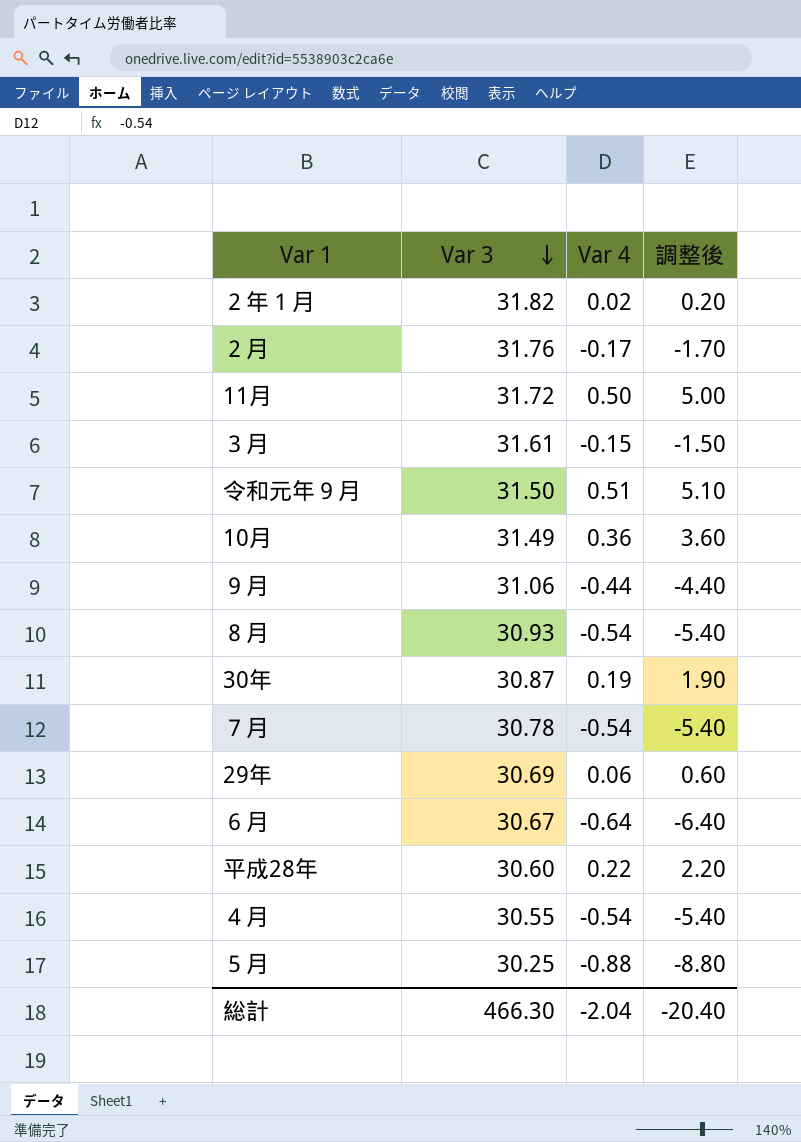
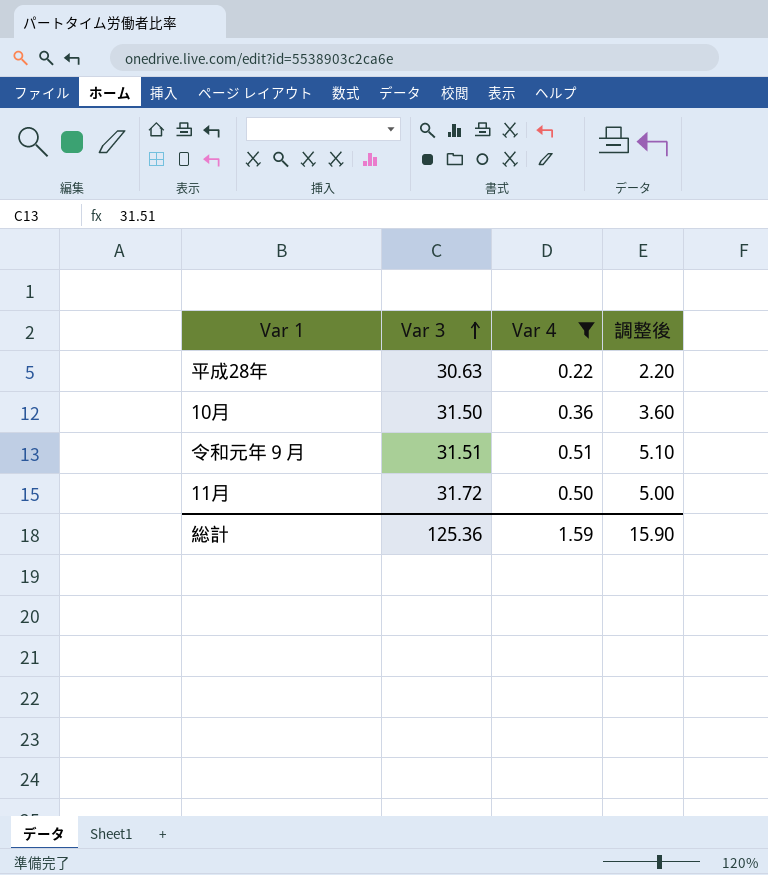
filter: none -> Var 4 >= 0.22
row order: Var 3 descending -> Var 3 ascending
平成28年 | Var 3: 30.60 -> 30.63
10月 | Var 3: 31.49 -> 31.50
令和元年９月 | Var 3: 31.50 -> 31.51
総計 | Var 3: 466.30 -> 125.36
総計 | Var 4: -2.04 -> 1.59
総計 | 調整後: -20.40 -> 15.90

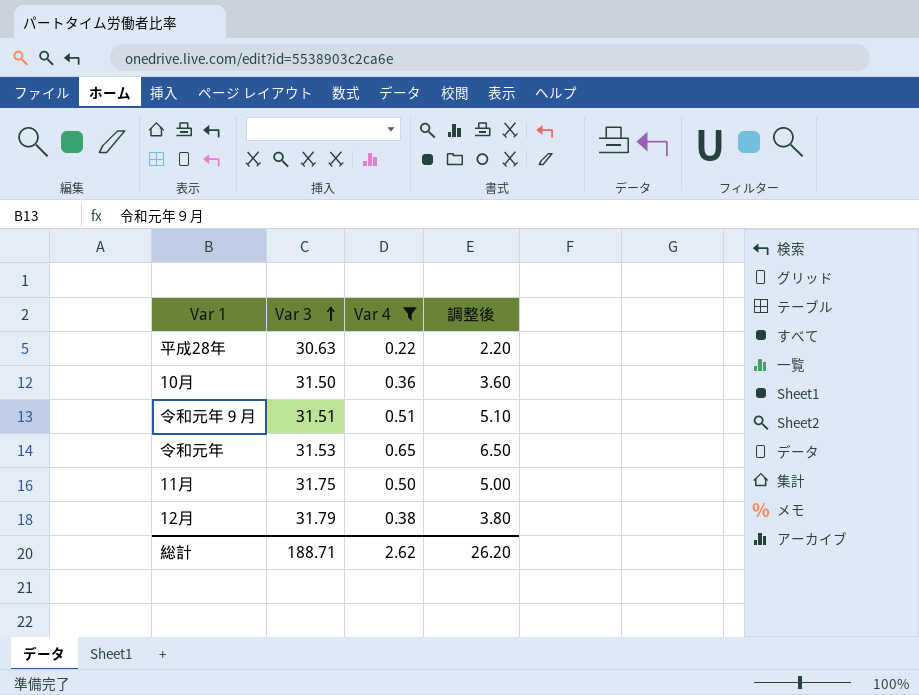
row 令和元年: none -> 31.53 | 0.65 | 6.50
11月 | Var 3: 31.72 -> 31.75
row 12月: none -> 31.79 | 0.38 | 3.80
総計 | Var 3: 125.36 -> 188.71
総計 | Var 4: 1.59 -> 2.62
総計 | 調整後: 15.90 -> 26.20

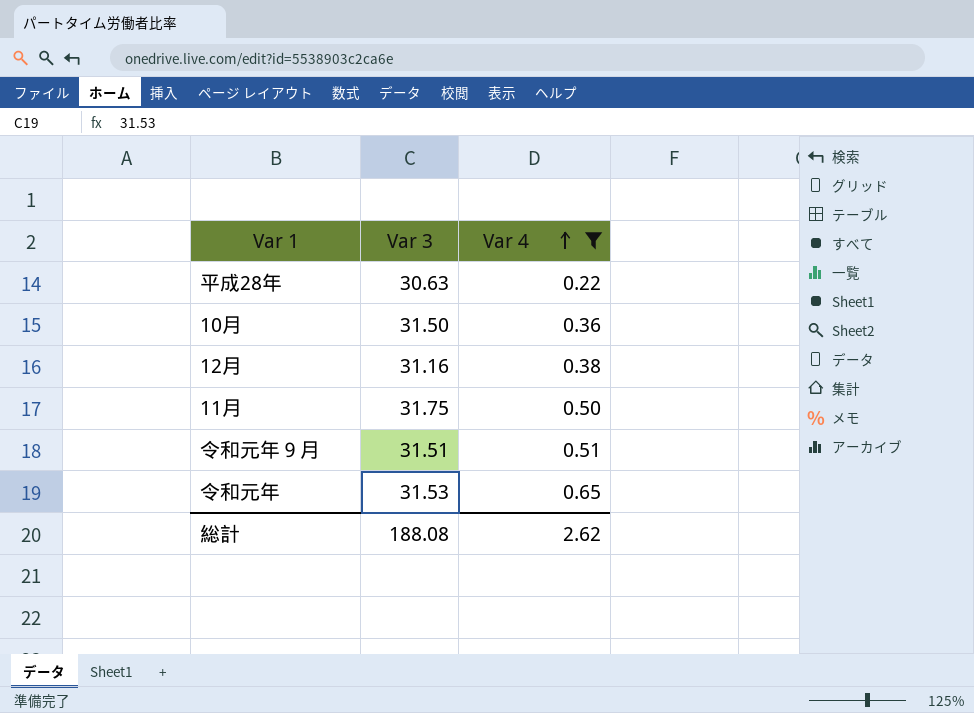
row order: Var 3 ascending -> Var 4 ascending
column 調整後 | formula: [Var 4] * 10 -> none
12月 | Var 3: 31.79 -> 31.16
総計 | Var 3: 188.71 -> 188.08

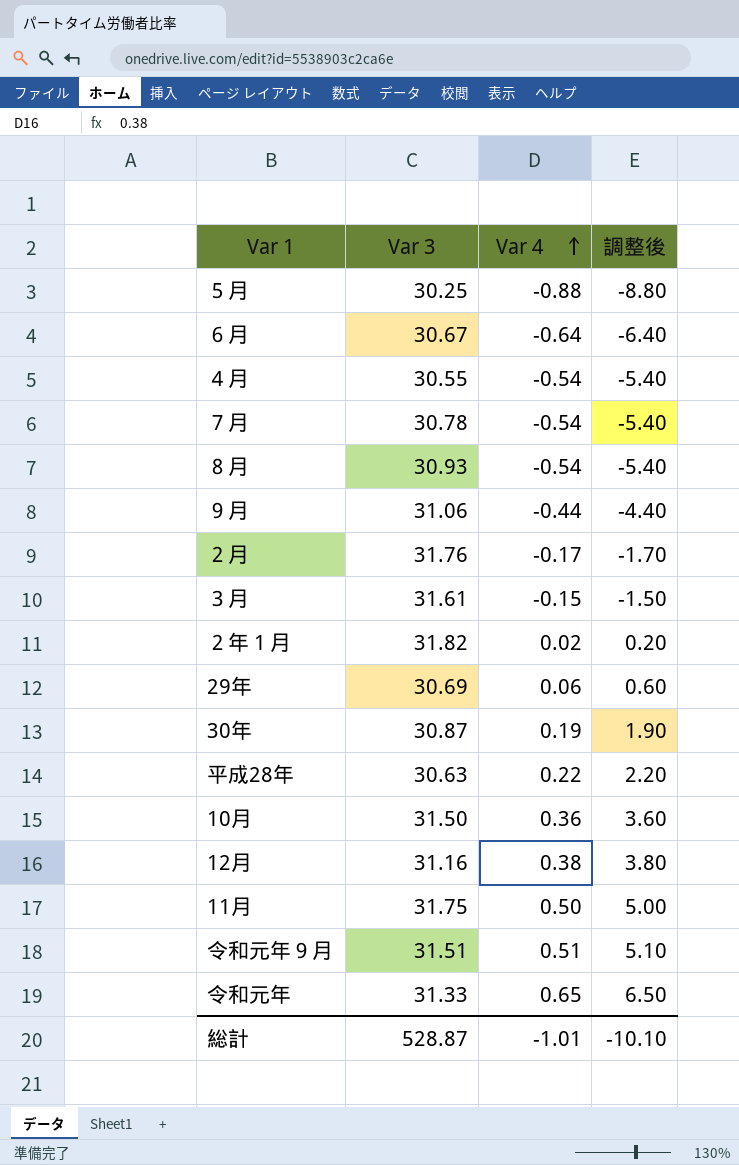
filter: Var 4 >= 0.22 -> none
column 調整後 | formula: none -> [Var 4] * 10
令和元年 | Var 3: 31.53 -> 31.33
総計 | Var 3: 188.08 -> 528.87
総計 | Var 4: 2.62 -> -1.01

